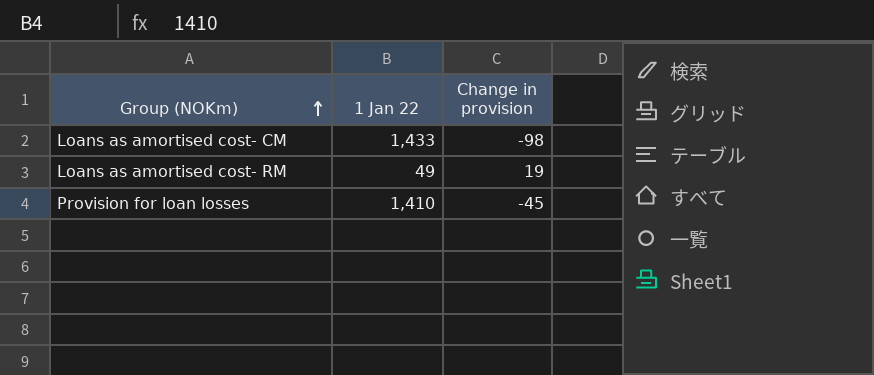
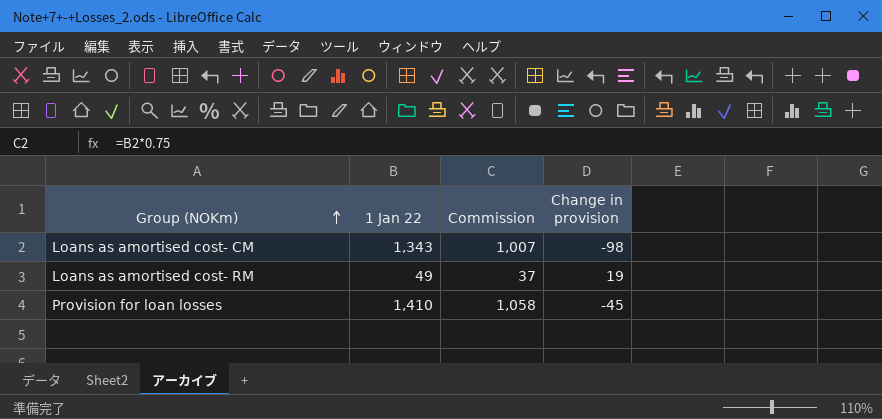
column Commission | formula: none -> [1 Jan 22] * 0.75
Loans as amortised cost- CM | 1 Jan 22: 1,433 -> 1,343

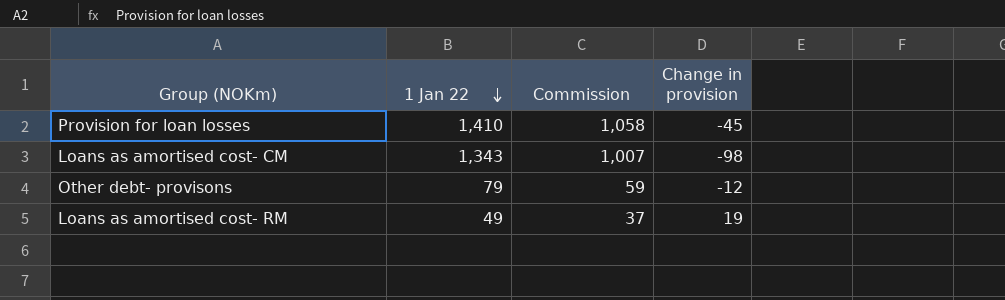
row order: Group (NOKm) ascending -> 1 Jan 22 descending
row Other debt- provisons: none -> 79 | 59 | -12

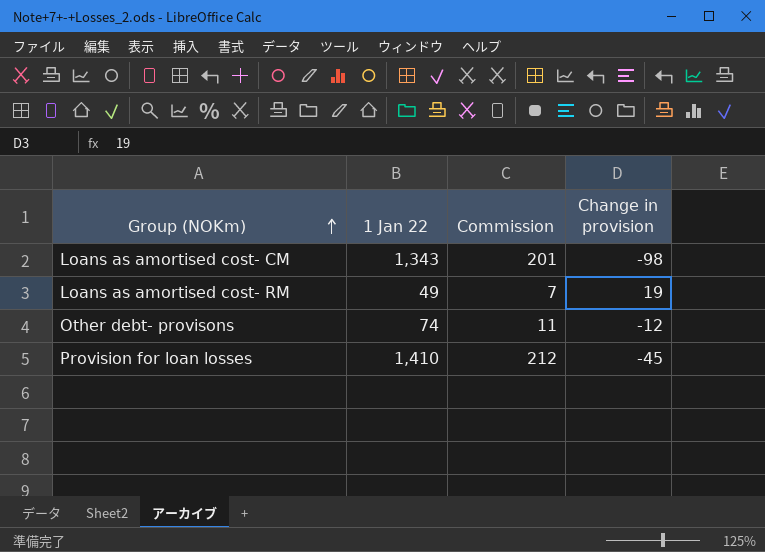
row order: 1 Jan 22 descending -> Group (NOKm) ascending
column Commission | formula: [1 Jan 22] * 0.75 -> [1 Jan 22] * 0.15
Other debt- provisons | 1 Jan 22: 79 -> 74

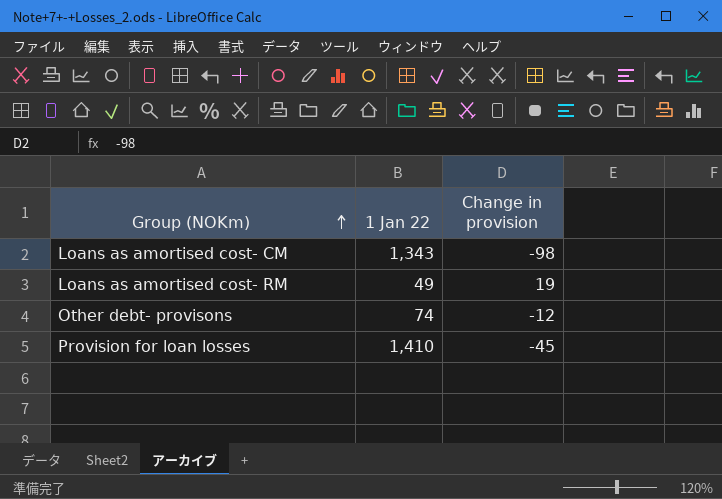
column Commission | formula: [1 Jan 22] * 0.15 -> none

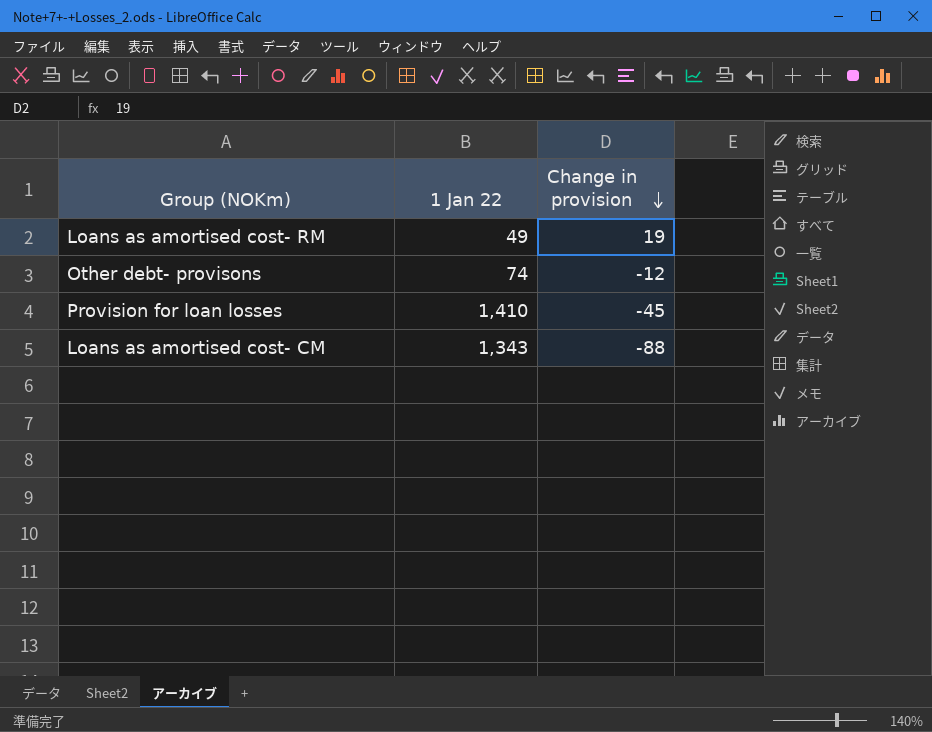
row order: Group (NOKm) ascending -> Change in provision descending
Loans as amortised cost- CM | Change in provision: -98 -> -88

